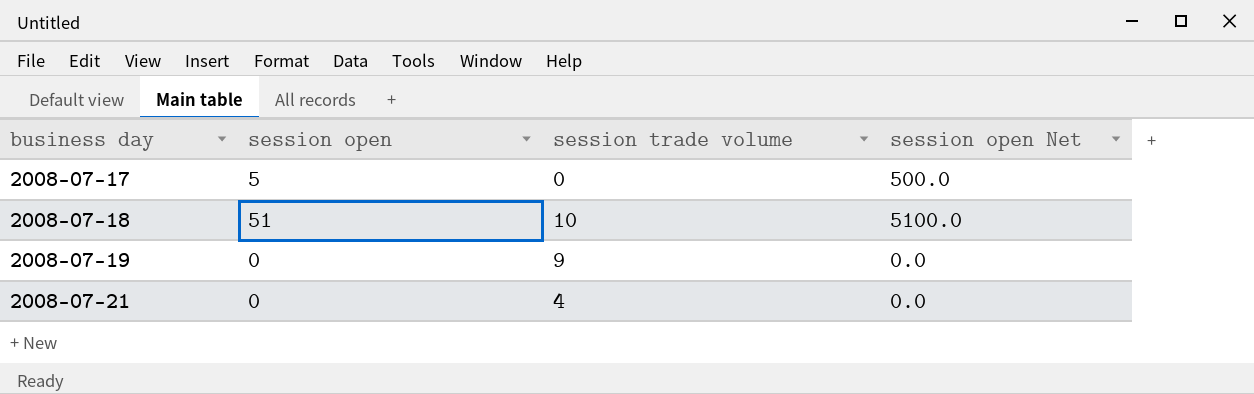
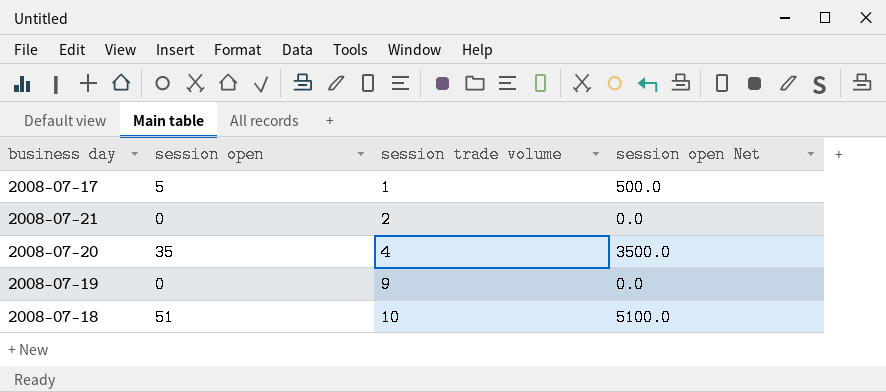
row order: business day ascending -> session trade volume ascending
2008-07-17 | session trade volume: 0 -> 1
2008-07-21 | session trade volume: 4 -> 2
row 2008-07-20: none -> 35 | 4 | 3500.0

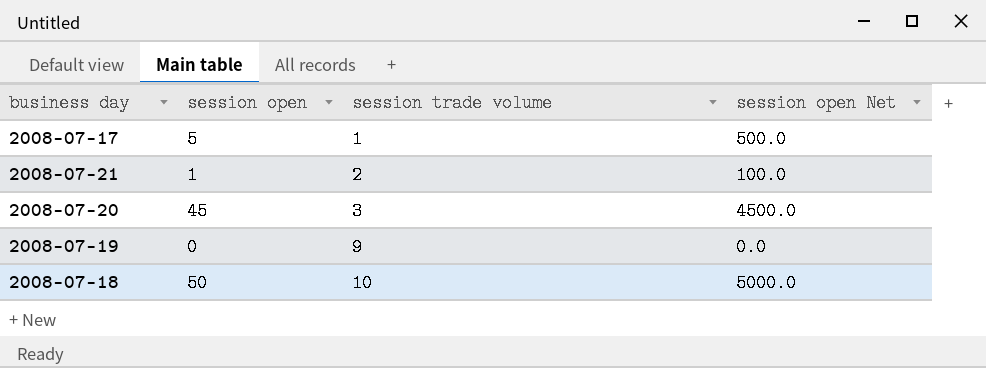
2008-07-21 | session open: 0 -> 1
2008-07-21 | session open Net: 0.0 -> 100.0
2008-07-20 | session open: 35 -> 45
2008-07-20 | session trade volume: 4 -> 3
2008-07-20 | session open Net: 3500.0 -> 4500.0
2008-07-18 | session open: 51 -> 50
2008-07-18 | session open Net: 5100.0 -> 5000.0

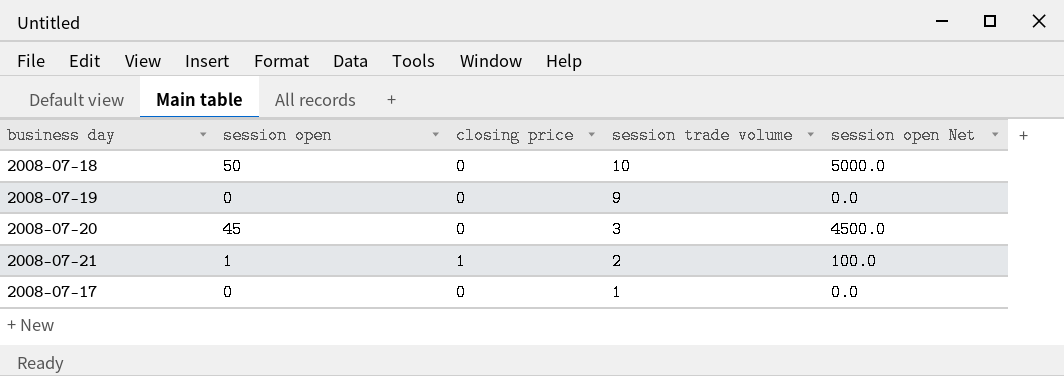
row order: session trade volume ascending -> session trade volume descending
column closing price | position: none -> 3
2008-07-17 | session open: 5 -> 0
2008-07-17 | session open Net: 500.0 -> 0.0

